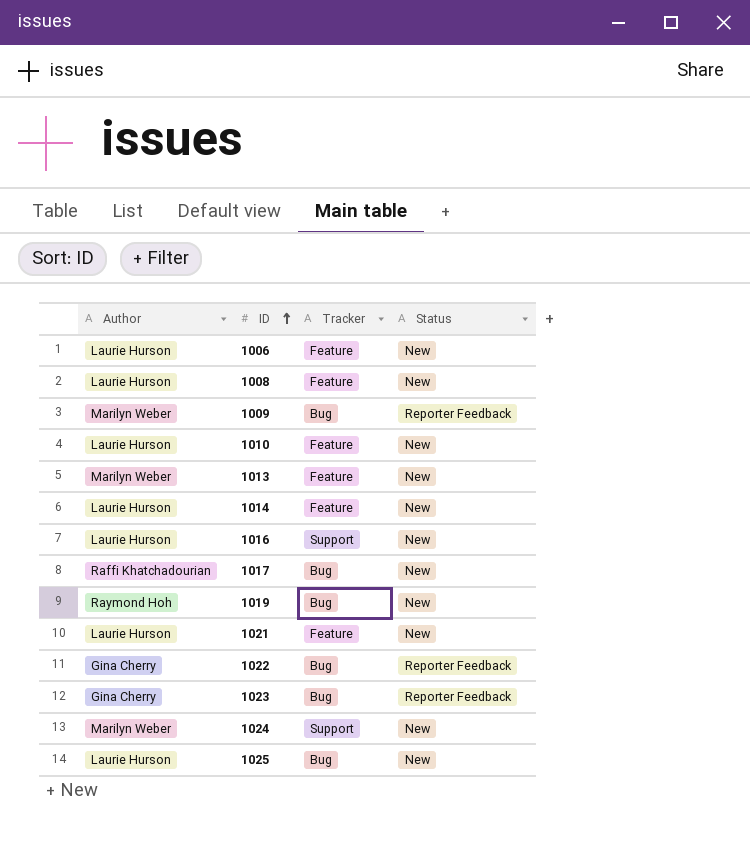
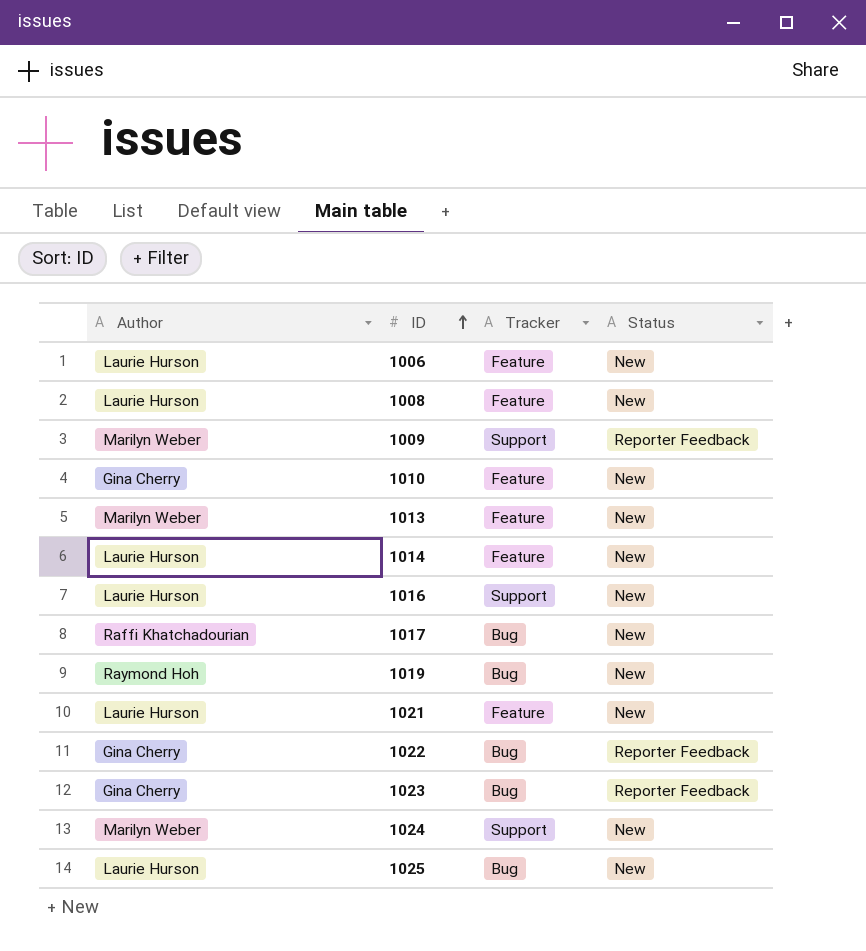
1009 | Tracker: Bug -> Support
1010 | Author: Laurie Hurson -> Gina Cherry

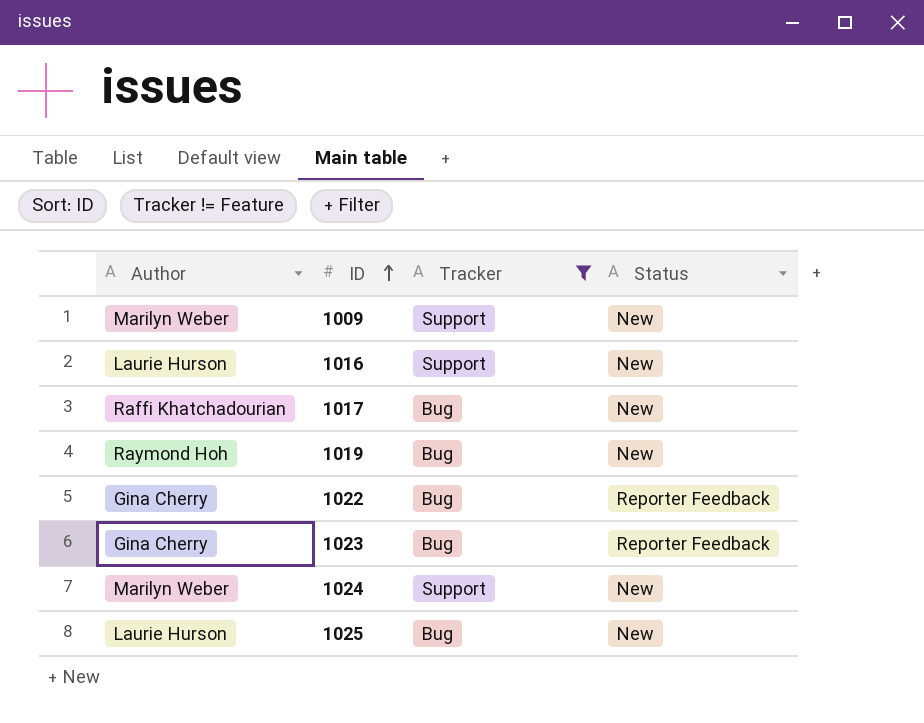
filter: none -> Tracker != Feature
1009 | Status: Reporter Feedback -> New

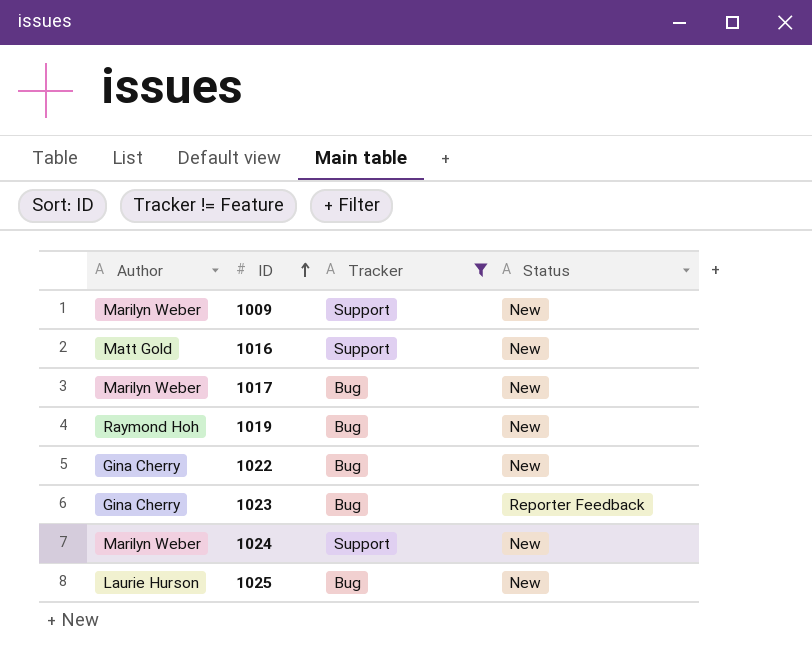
1016 | Author: Laurie Hurson -> Matt Gold
1017 | Author: Raffi Khatchadourian -> Marilyn Weber
1022 | Status: Reporter Feedback -> New

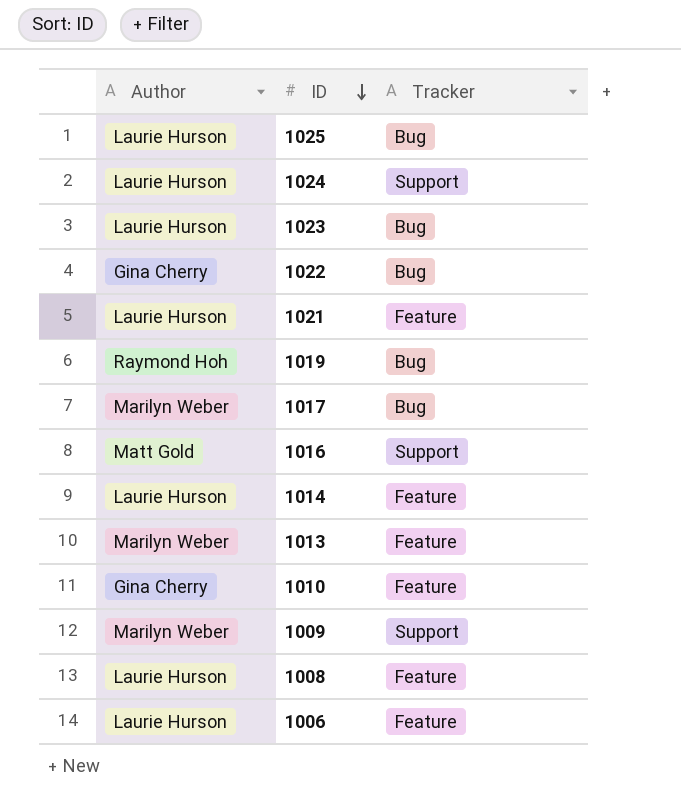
filter: Tracker != Feature -> none
row order: ID ascending -> ID descending
column Status | position: 4 -> none
1024 | Author: Marilyn Weber -> Laurie Hurson
1023 | Author: Gina Cherry -> Laurie Hurson

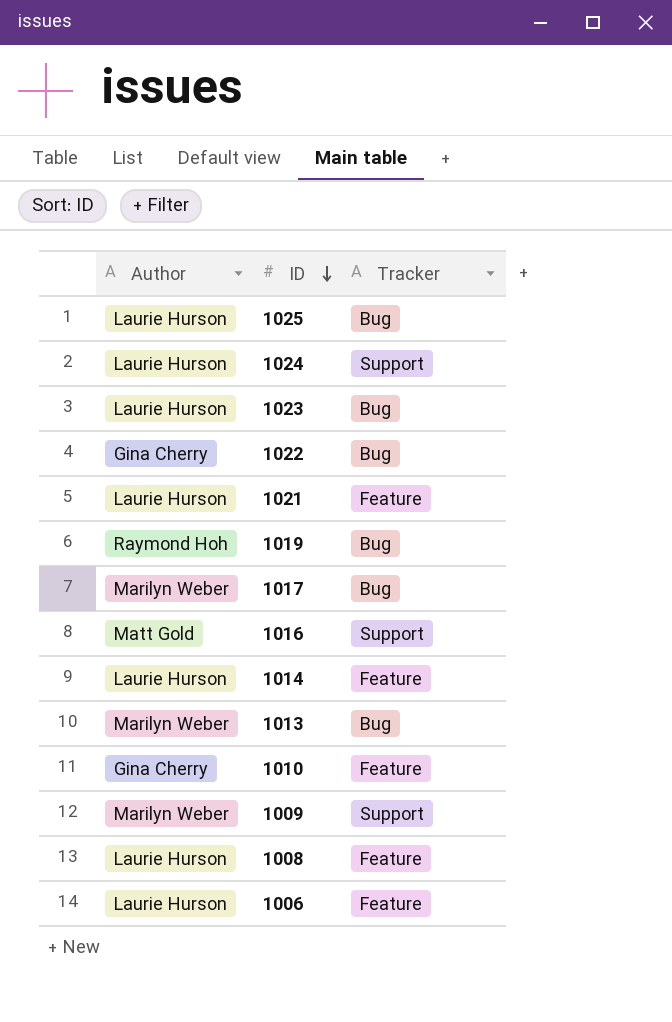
1013 | Tracker: Feature -> Bug

